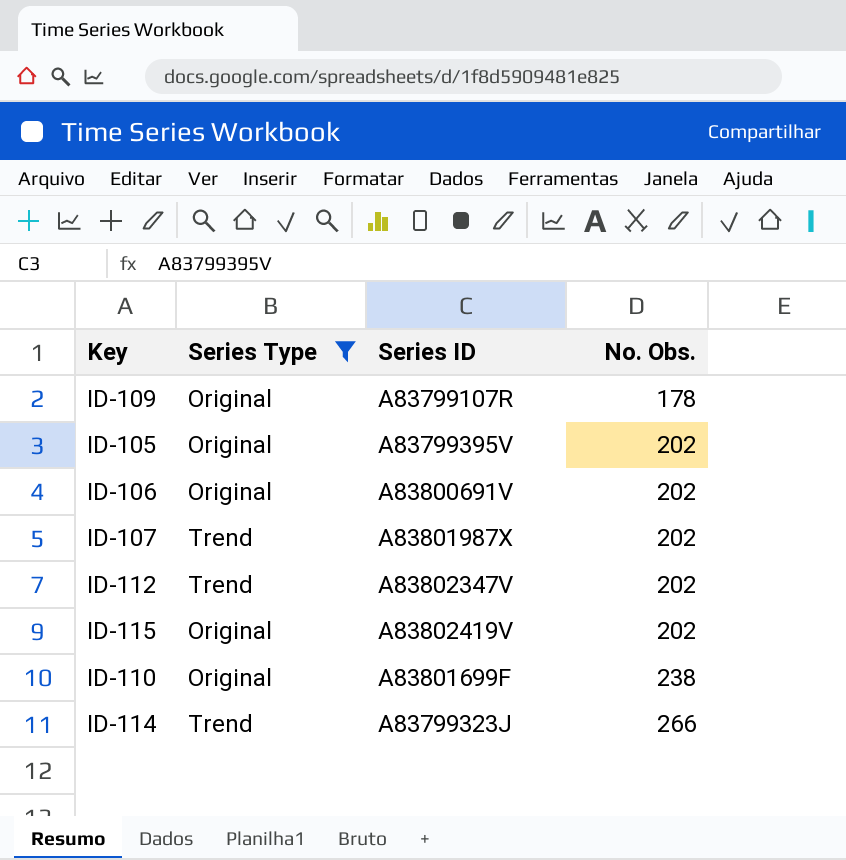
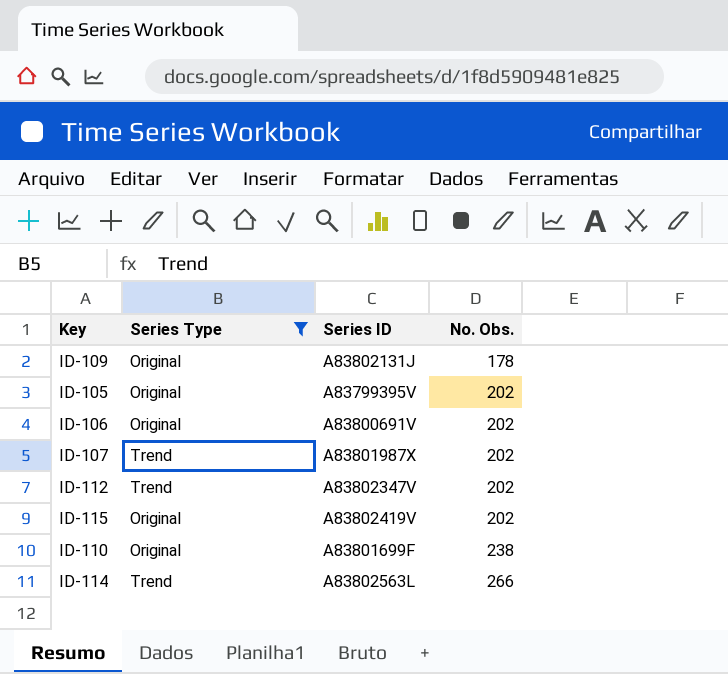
ID-109 | Series ID: A83799107R -> A83802131J
ID-114 | Series ID: A83799323J -> A83802563L

